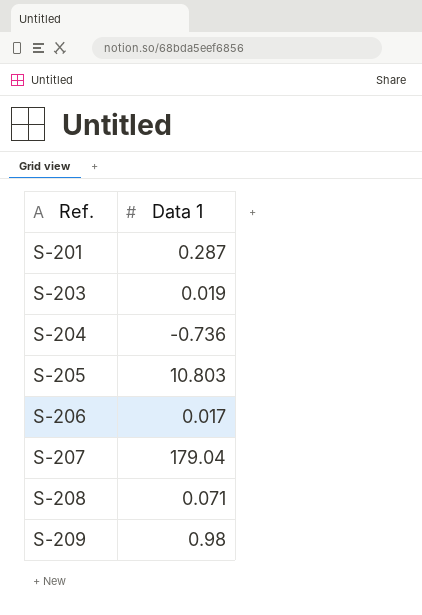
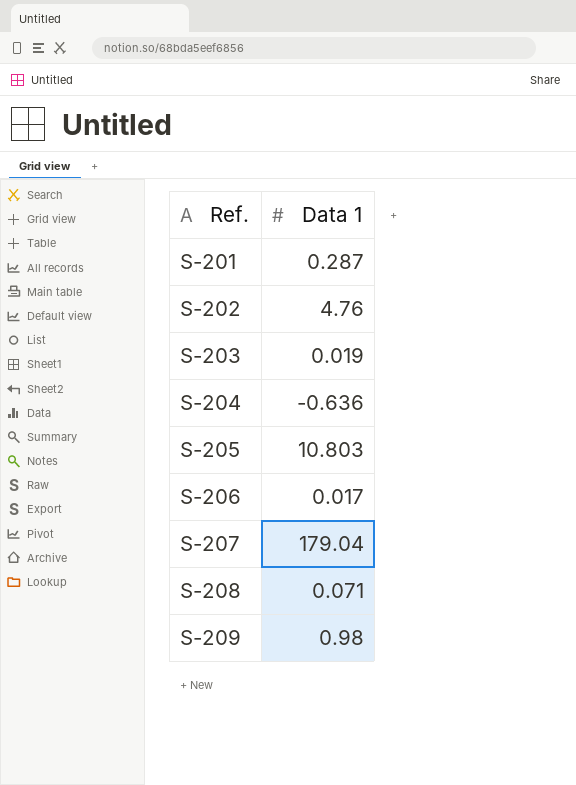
row S-202: none -> 4.76
S-204 | Data 1: -0.736 -> -0.636

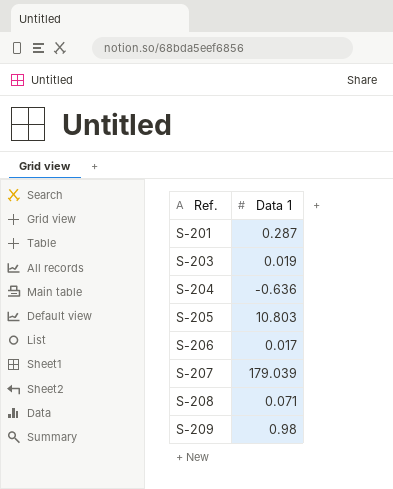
row S-202: 4.76 -> none
S-207 | Data 1: 179.04 -> 179.039

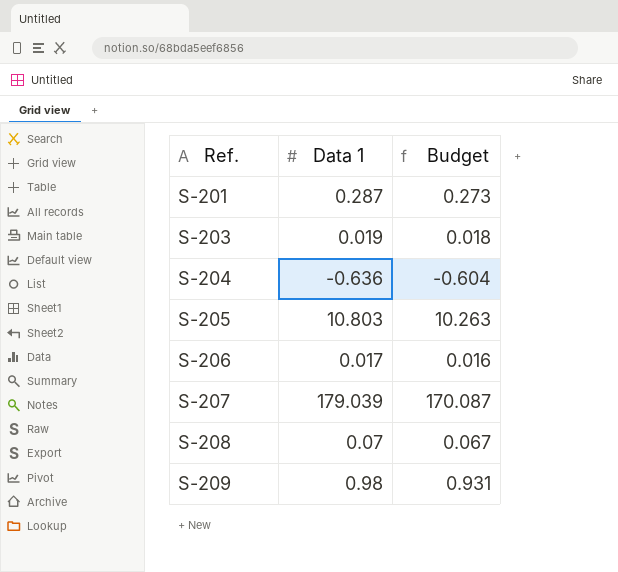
column Budget | formula: none -> [Data 1] * 0.95
S-208 | Data 1: 0.071 -> 0.07

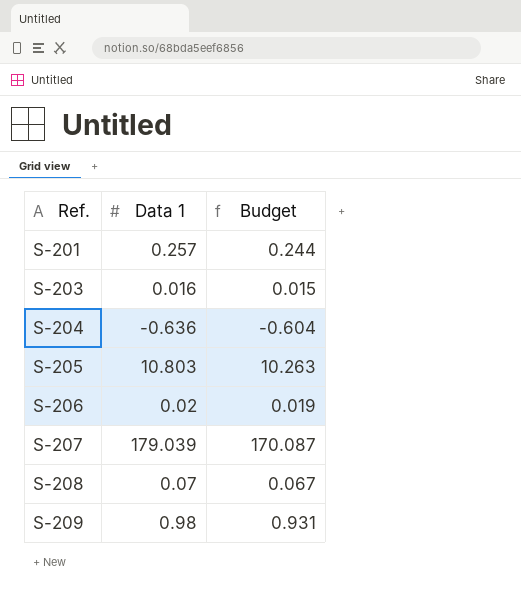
S-201 | Data 1: 0.287 -> 0.257
S-201 | Budget: 0.273 -> 0.244
S-203 | Data 1: 0.019 -> 0.016
S-203 | Budget: 0.018 -> 0.015
S-206 | Data 1: 0.017 -> 0.02
S-206 | Budget: 0.016 -> 0.019

